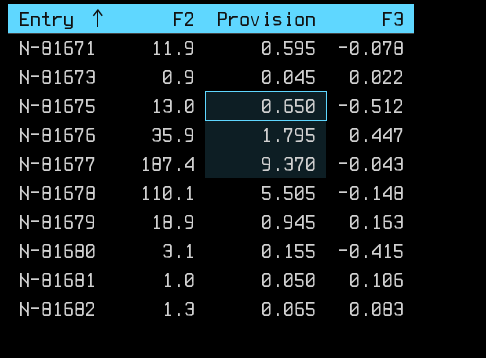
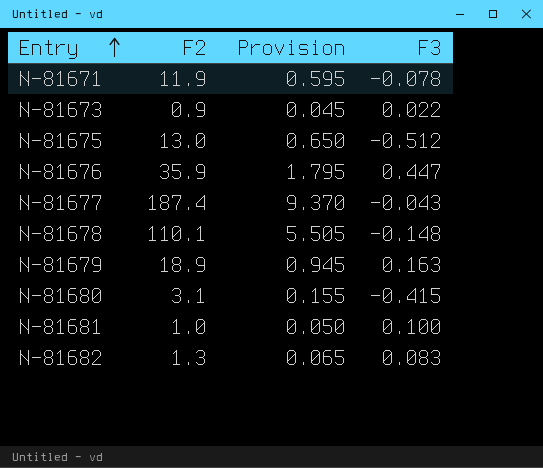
N-81681 | F3: 0.106 -> 0.100

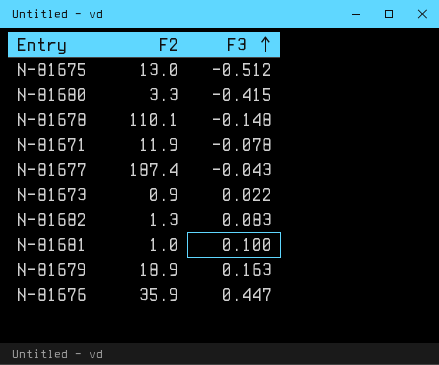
row order: Entry ascending -> F3 ascending
column Provision | formula: [F2] * 0.05 -> none
N-81680 | F2: 3.1 -> 3.3

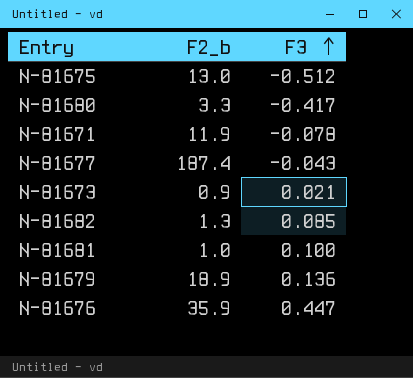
column name: F2 -> F2_b
row N-81678: 110.1 | -0.148 -> none
N-81680 | F3: -0.415 -> -0.417
N-81673 | F3: 0.022 -> 0.021
N-81682 | F3: 0.083 -> 0.085
N-81679 | F3: 0.163 -> 0.136

